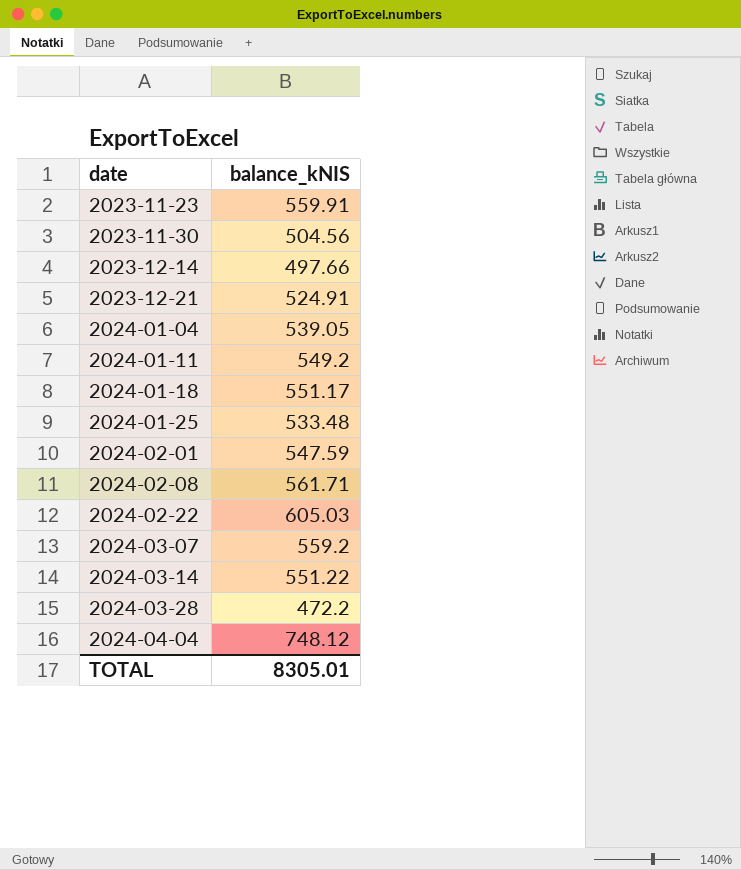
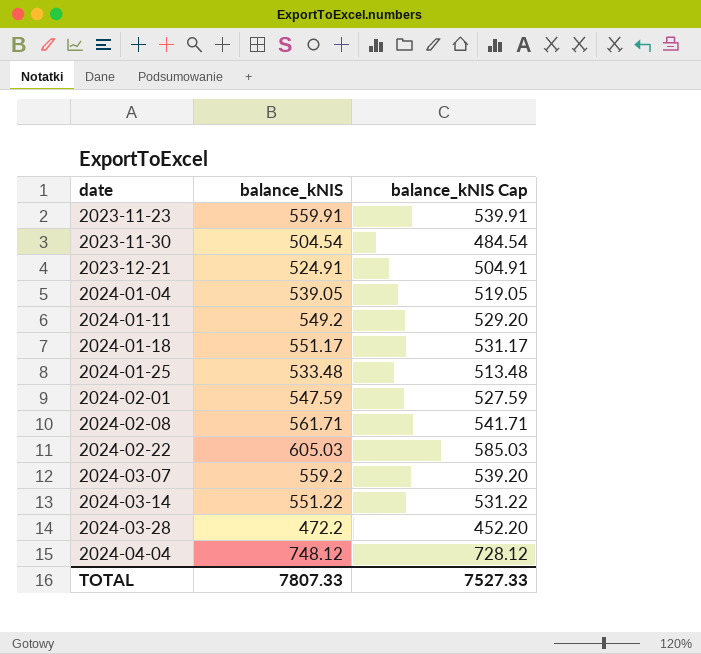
column balance_kNIS Cap | formula: none -> [balance_kNIS] - 20
row 2023-12-14: 497.66 -> none
2023-11-30 | balance_kNIS: 504.56 -> 504.54
TOTAL | balance_kNIS: 8305.01 -> 7807.33

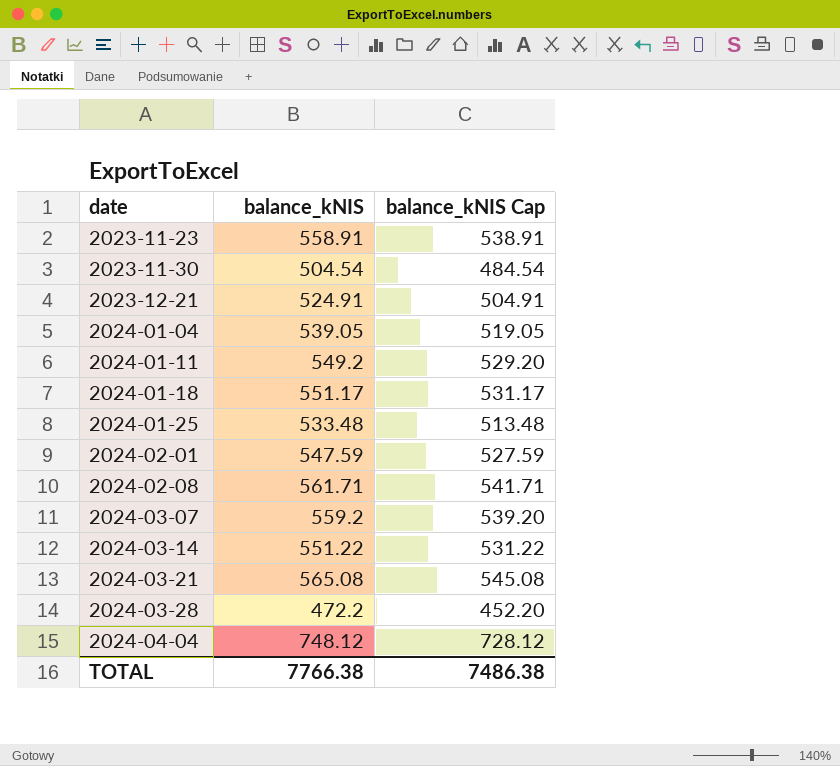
row 2024-02-22: 605.03 | 585.03 -> none
2023-11-23 | balance_kNIS: 559.91 -> 558.91
2023-11-23 | balance_kNIS Cap: 539.91 -> 538.91
row 2024-03-21: none -> 565.08 | 545.08
TOTAL | balance_kNIS: 7807.33 -> 7766.38
TOTAL | balance_kNIS Cap: 7527.33 -> 7486.38

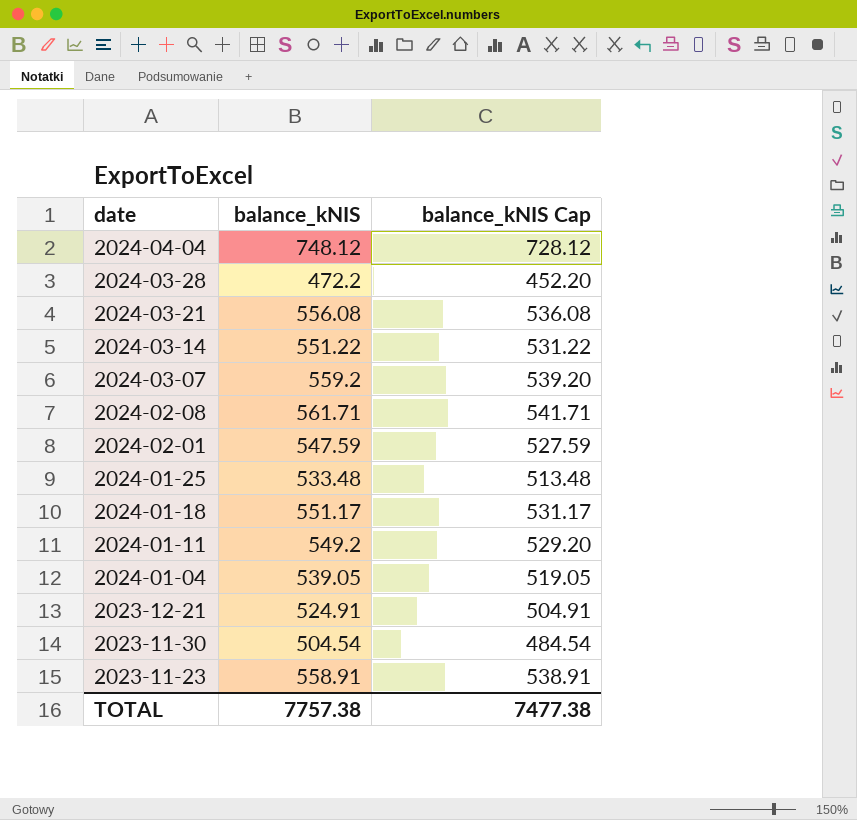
row order: date ascending -> date descending
2024-03-21 | balance_kNIS: 565.08 -> 556.08
2024-03-21 | balance_kNIS Cap: 545.08 -> 536.08
TOTAL | balance_kNIS: 7766.38 -> 7757.38
TOTAL | balance_kNIS Cap: 7486.38 -> 7477.38

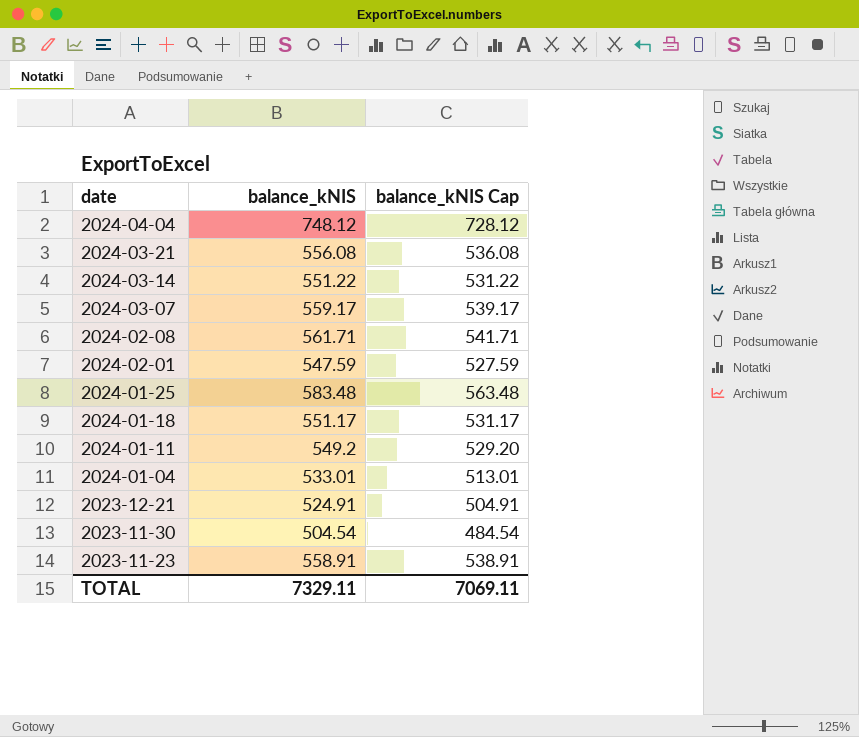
row 2024-03-28: 472.2 | 452.20 -> none
2024-03-07 | balance_kNIS: 559.2 -> 559.17
2024-03-07 | balance_kNIS Cap: 539.20 -> 539.17
2024-01-25 | balance_kNIS: 533.48 -> 583.48
2024-01-25 | balance_kNIS Cap: 513.48 -> 563.48
2024-01-04 | balance_kNIS: 539.05 -> 533.01
2024-01-04 | balance_kNIS Cap: 519.05 -> 513.01
TOTAL | balance_kNIS: 7757.38 -> 7329.11
TOTAL | balance_kNIS Cap: 7477.38 -> 7069.11

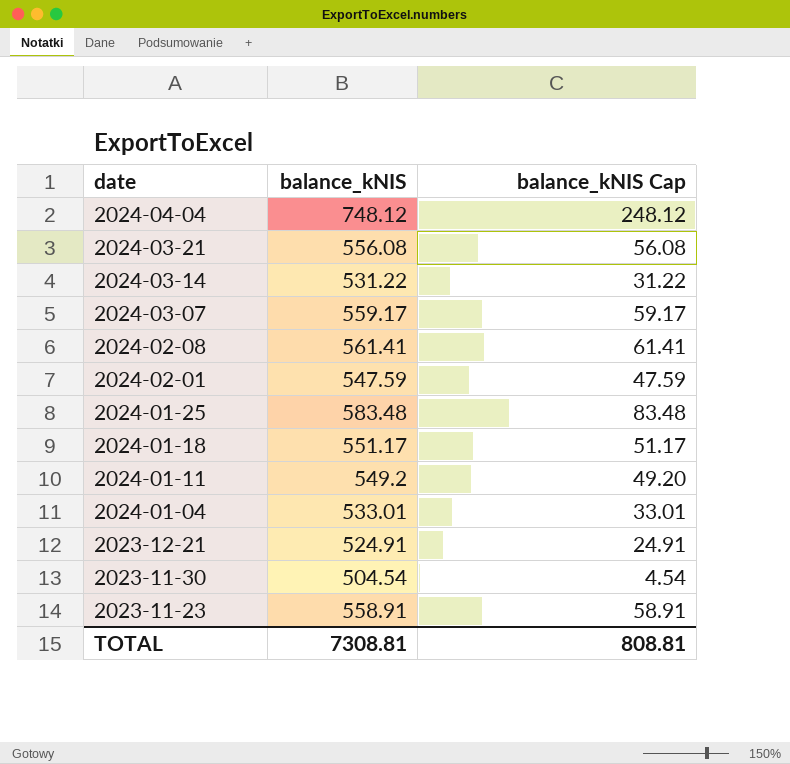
column balance_kNIS Cap | formula: [balance_kNIS] - 20 -> [balance_kNIS] - 500
2024-03-14 | balance_kNIS: 551.22 -> 531.22
2024-02-08 | balance_kNIS: 561.71 -> 561.41
TOTAL | balance_kNIS: 7329.11 -> 7308.81
TOTAL | balance_kNIS Cap: 7069.11 -> 808.81

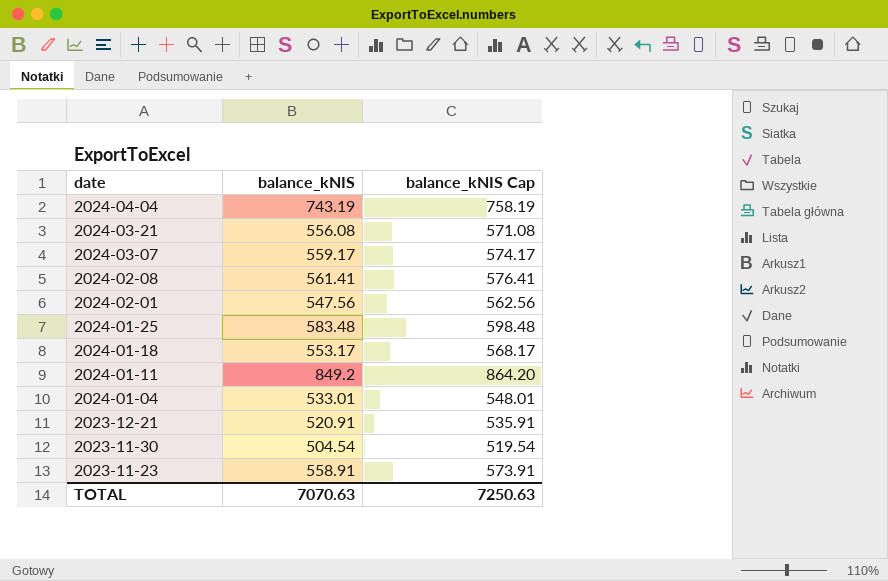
column balance_kNIS Cap | formula: [balance_kNIS] - 500 -> [balance_kNIS] + 15
row 2024-03-14: 531.22 | 31.22 -> none
2024-04-04 | balance_kNIS: 748.12 -> 743.19
2024-02-01 | balance_kNIS: 547.59 -> 547.56
2024-01-18 | balance_kNIS: 551.17 -> 553.17
2024-01-11 | balance_kNIS: 549.2 -> 849.2
2023-12-21 | balance_kNIS: 524.91 -> 520.91
TOTAL | balance_kNIS: 7308.81 -> 7070.63
TOTAL | balance_kNIS Cap: 808.81 -> 7250.63

